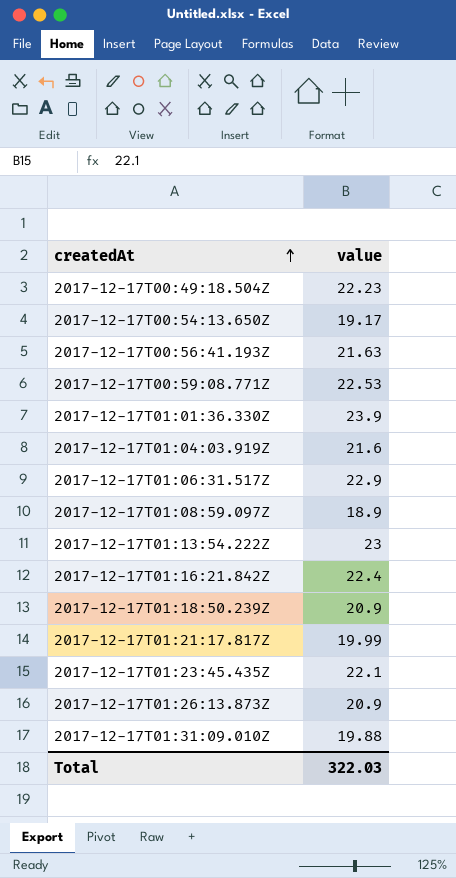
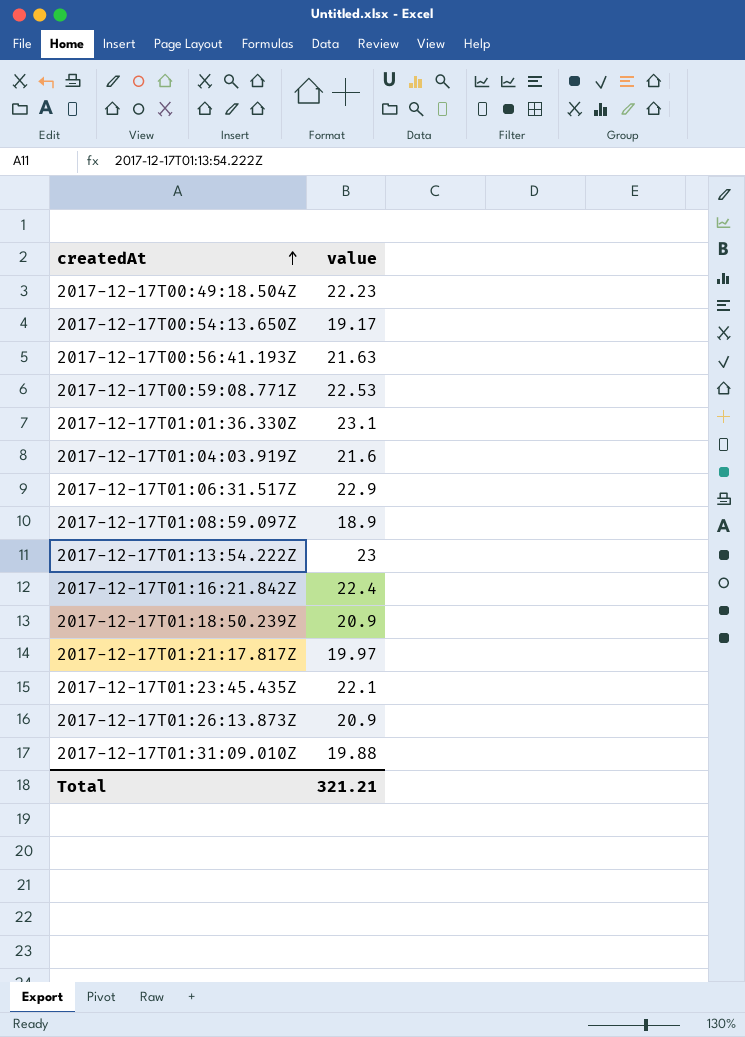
2017-12-17T01:01:36.330Z | value: 23.9 -> 23.1
2017-12-17T01:21:17.817Z | value: 19.99 -> 19.97
Total | value: 322.03 -> 321.21

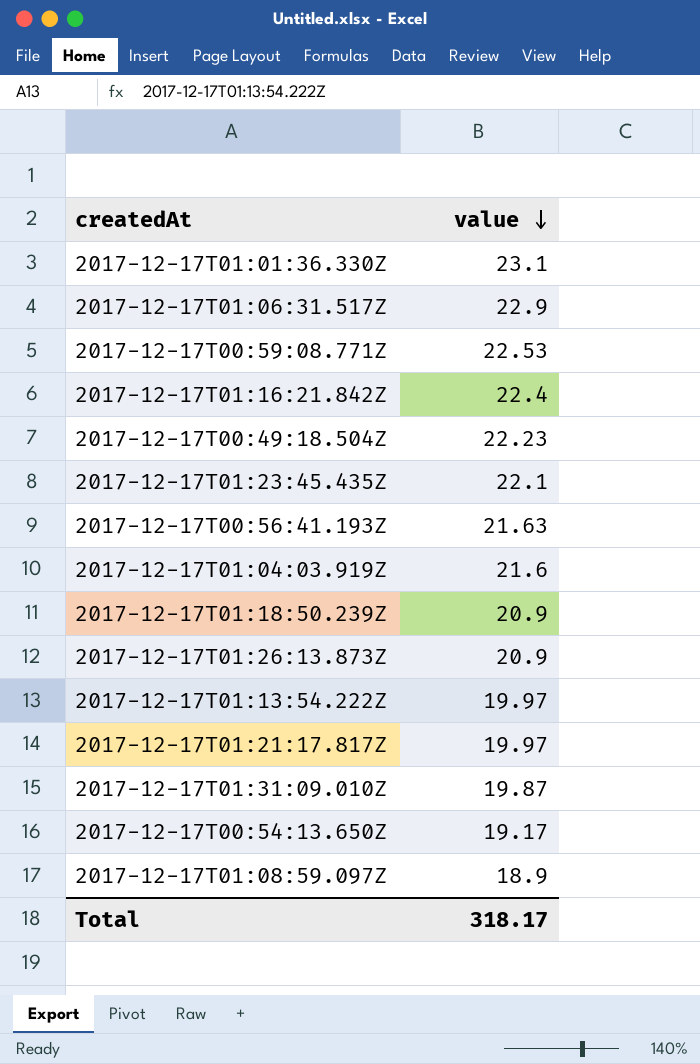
row order: createdAt ascending -> value descending
2017-12-17T01:13:54.222Z | value: 23 -> 19.97
2017-12-17T01:31:09.010Z | value: 19.88 -> 19.87
Total | value: 321.21 -> 318.17

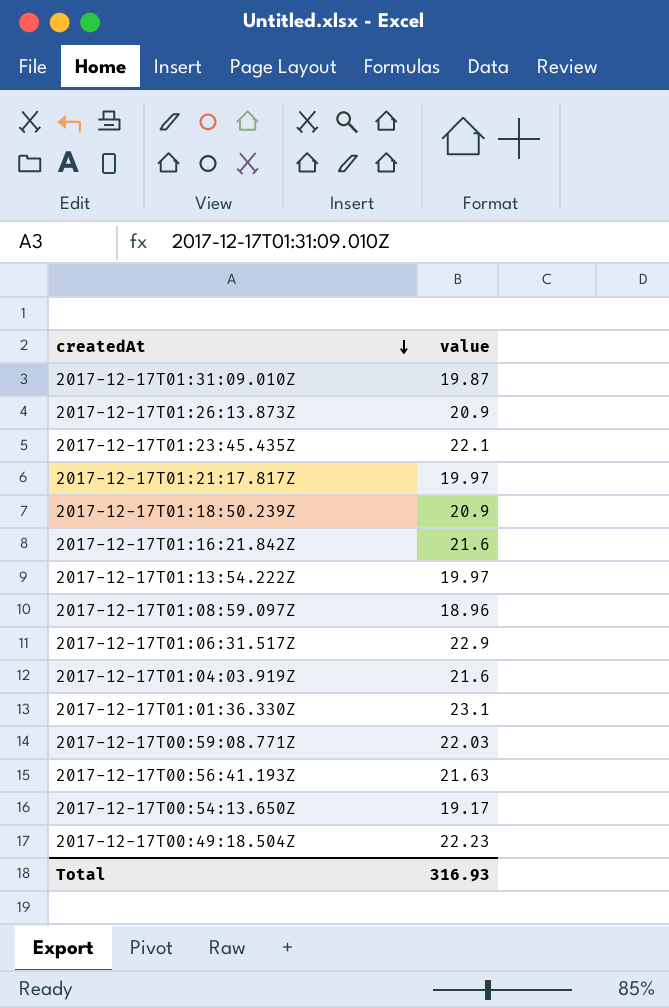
row order: value descending -> createdAt descending
2017-12-17T01:16:21.842Z | value: 22.4 -> 21.6
2017-12-17T01:08:59.097Z | value: 18.9 -> 18.96
2017-12-17T00:59:08.771Z | value: 22.53 -> 22.03
Total | value: 318.17 -> 316.93

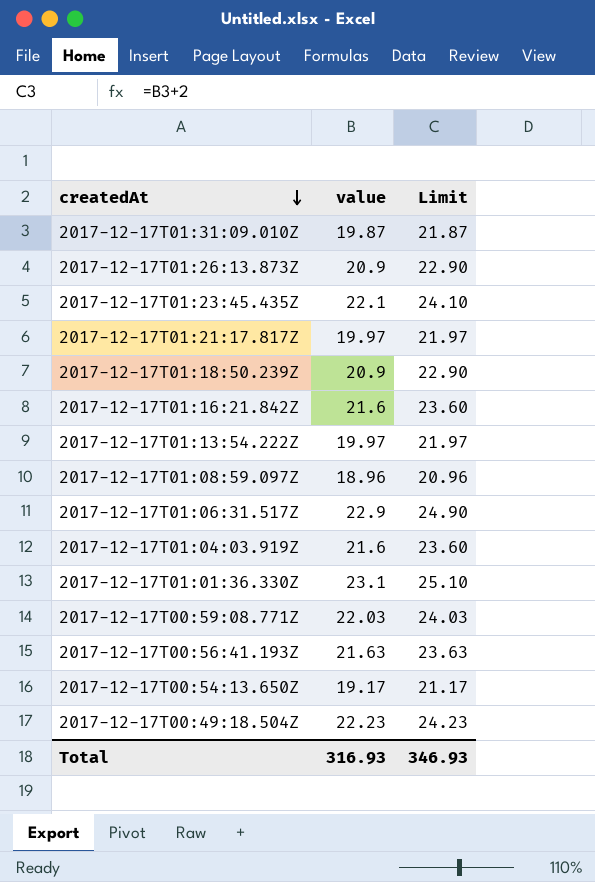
column Limit | formula: none -> [value] + 2

